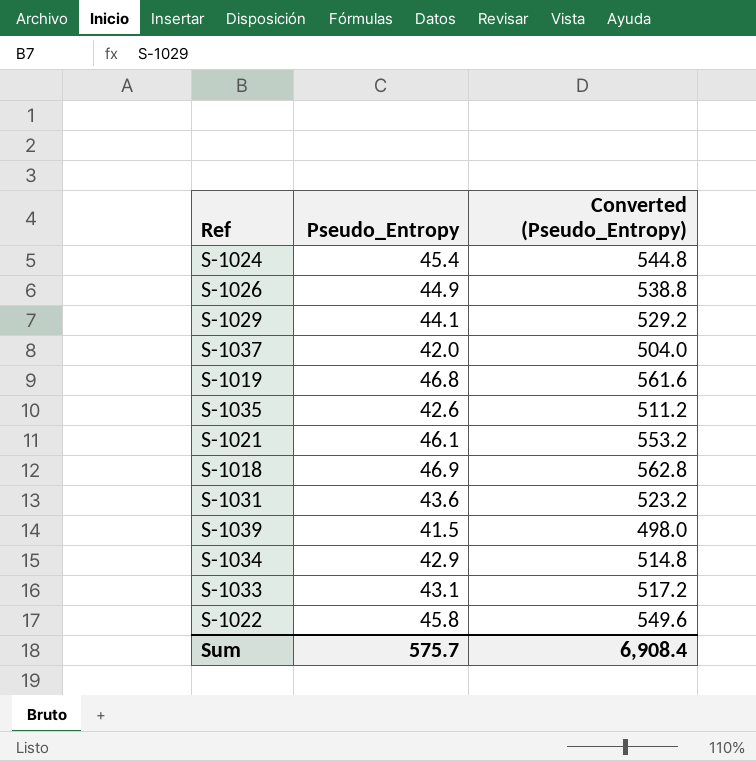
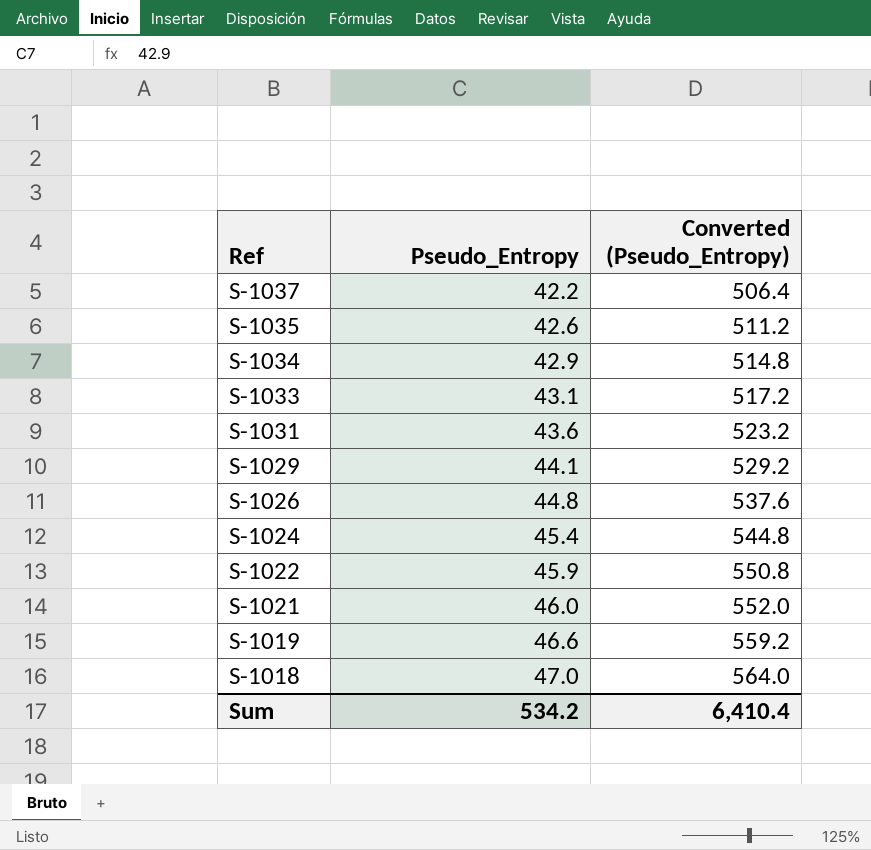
row order: none -> Ref descending
row S-1039: 41.5 | 498.0 -> none
S-1037 | Pseudo_Entropy: 42.0 -> 42.2
S-1037 | Converted (Pseudo_Entropy): 504.0 -> 506.4
S-1026 | Pseudo_Entropy: 44.9 -> 44.8
S-1026 | Converted (Pseudo_Entropy): 538.8 -> 537.6
S-1022 | Pseudo_Entropy: 45.8 -> 45.9
S-1022 | Converted (Pseudo_Entropy): 549.6 -> 550.8
S-1021 | Pseudo_Entropy: 46.1 -> 46.0
S-1021 | Converted (Pseudo_Entropy): 553.2 -> 552.0
S-1019 | Pseudo_Entropy: 46.8 -> 46.6
S-1019 | Converted (Pseudo_Entropy): 561.6 -> 559.2
S-1018 | Pseudo_Entropy: 46.9 -> 47.0
S-1018 | Converted (Pseudo_Entropy): 562.8 -> 564.0
Sum | Pseudo_Entropy: 575.7 -> 534.2
Sum | Converted (Pseudo_Entropy): 6,908.4 -> 6,410.4

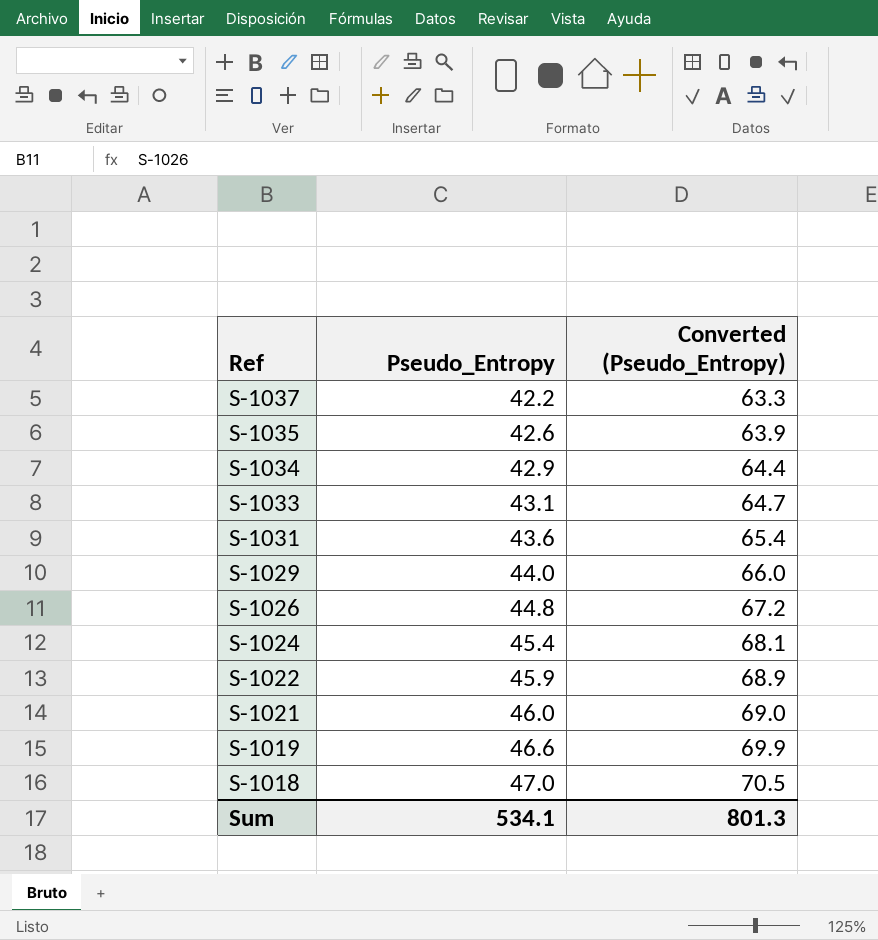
column Converted (Pseudo_Entropy) | formula: [Pseudo_Entropy] * 12 -> [Pseudo_Entropy] * 1.5
S-1029 | Pseudo_Entropy: 44.1 -> 44.0
Sum | Pseudo_Entropy: 534.2 -> 534.1
Sum | Converted (Pseudo_Entropy): 6,410.4 -> 801.3

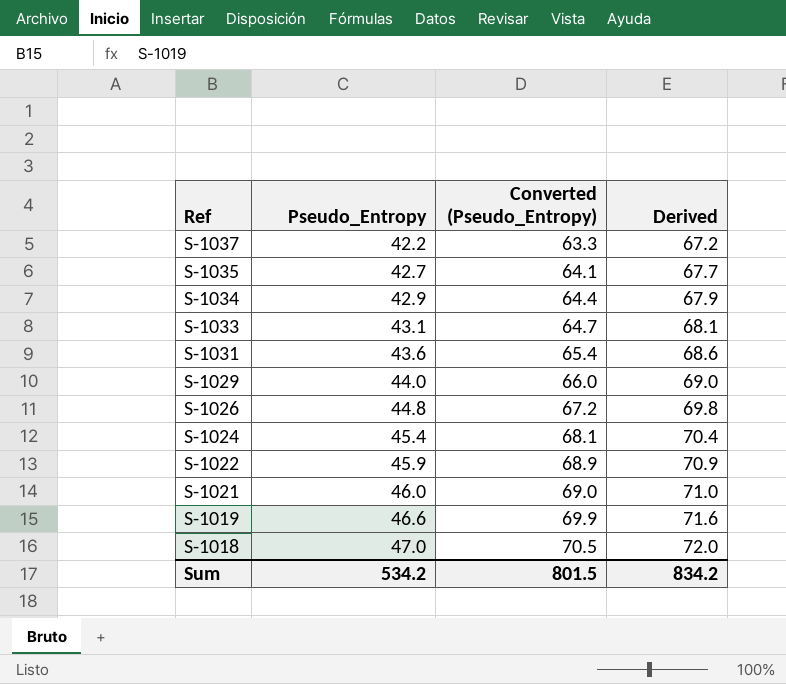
column Derived | formula: none -> [Pseudo_Entropy] + 25
S-1035 | Pseudo_Entropy: 42.6 -> 42.7
S-1035 | Converted (Pseudo_Entropy): 63.9 -> 64.1
Sum | Pseudo_Entropy: 534.1 -> 534.2
Sum | Converted (Pseudo_Entropy): 801.3 -> 801.5

